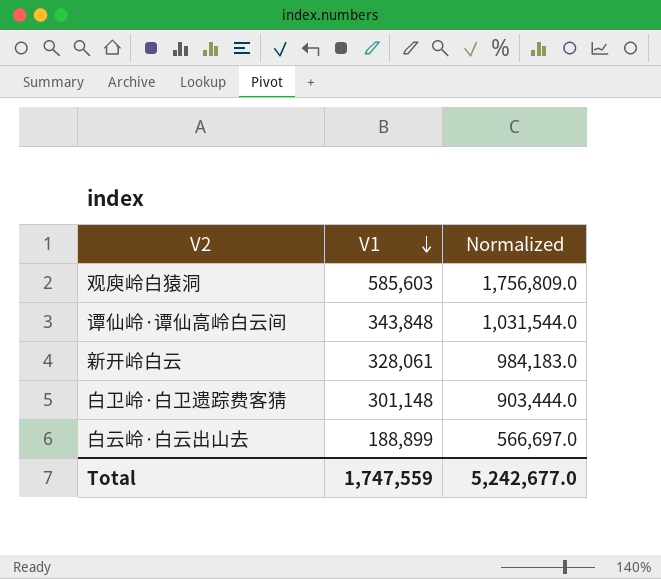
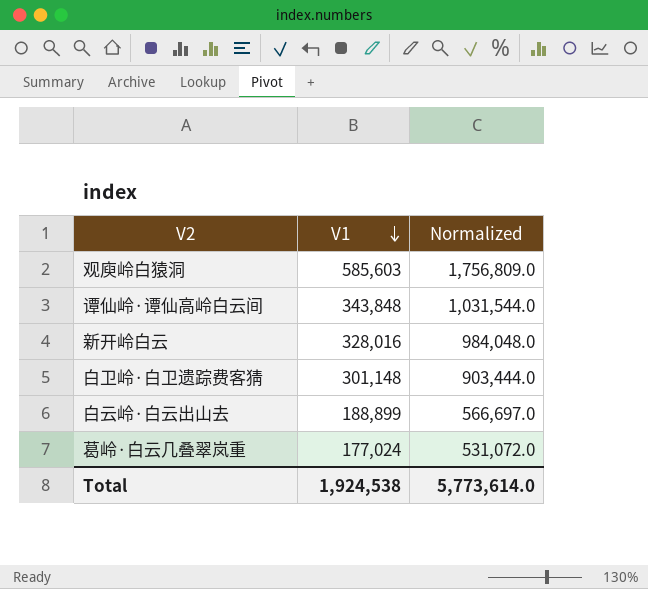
新开岭白云 | V1: 328,061 -> 328,016
新开岭白云 | Normalized: 984,183.0 -> 984,048.0
row 葛岭·白云几叠翠岚重: none -> 177,024 | 531,072.0
Total | V1: 1,747,559 -> 1,924,538
Total | Normalized: 5,242,677.0 -> 5,773,614.0

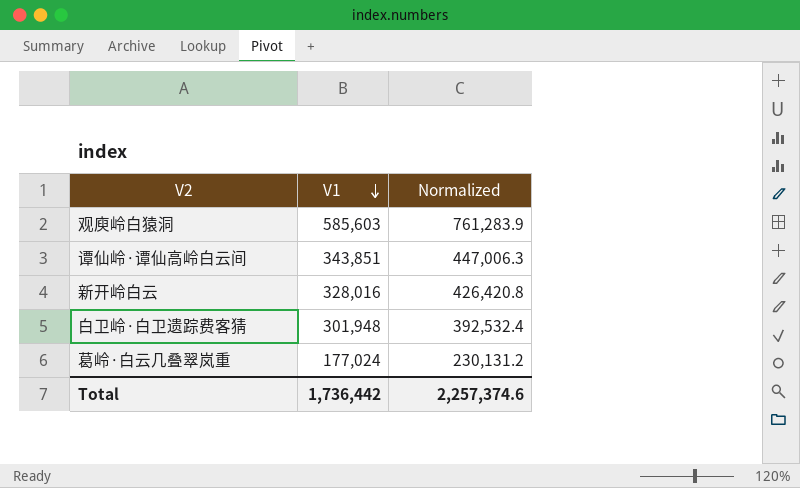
column Normalized | formula: [V1] * 3 -> [V1] * 1.3
row 白云岭·白云出山去: 188,899 | 566,697.0 -> none
谭仙岭·谭仙高岭白云间 | V1: 343,848 -> 343,851
白卫岭·白卫遗踪费客猜 | V1: 301,148 -> 301,948
Total | V1: 1,924,538 -> 1,736,442
Total | Normalized: 5,773,614.0 -> 2,257,374.6

